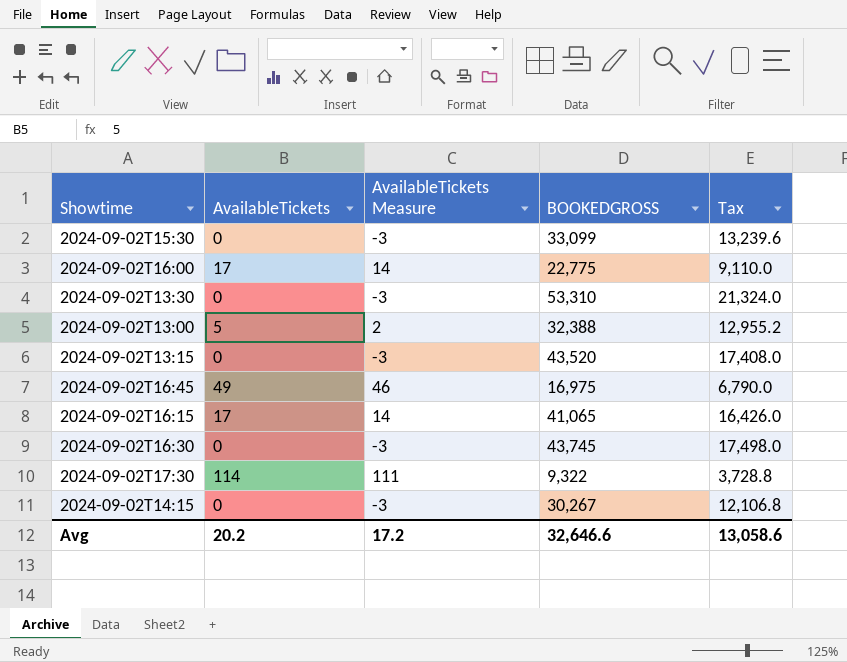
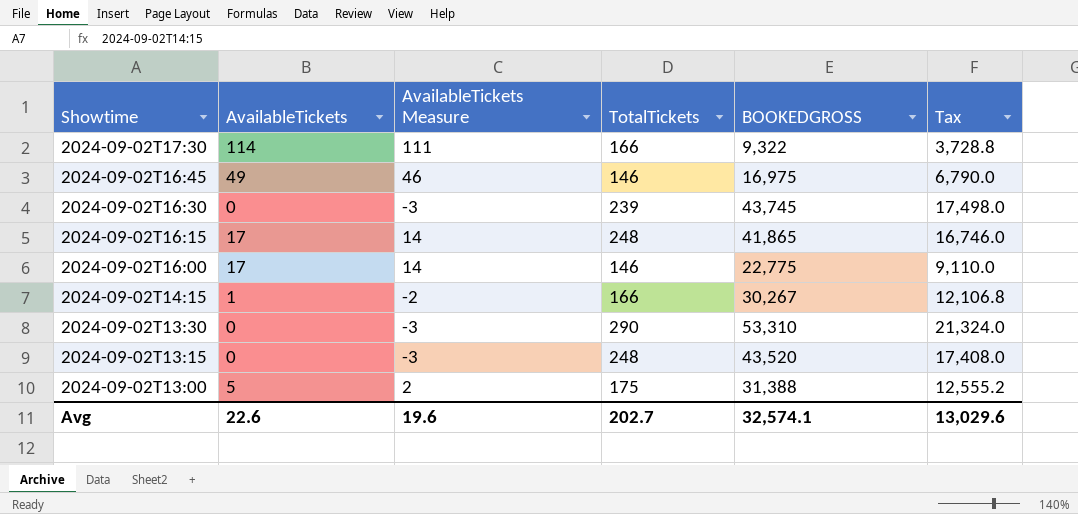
row order: none -> Showtime descending
column TotalTickets | position: none -> 4
row 2024-09-02T15:30: 0 | -3 | 33,099 | 13,239.6 -> none
2024-09-02T16:15 | BOOKEDGROSS: 41,065 -> 41,865
2024-09-02T16:15 | Tax: 16,426.0 -> 16,746.0
2024-09-02T14:15 | AvailableTickets: 0 -> 1
2024-09-02T14:15 | AvailableTickets Measure: -3 -> -2
2024-09-02T13:00 | BOOKEDGROSS: 32,388 -> 31,388
2024-09-02T13:00 | Tax: 12,955.2 -> 12,555.2
Avg | AvailableTickets: 20.2 -> 22.6
Avg | AvailableTickets Measure: 17.2 -> 19.6
Avg | BOOKEDGROSS: 32,646.6 -> 32,574.1
Avg | Tax: 13,058.6 -> 13,029.6

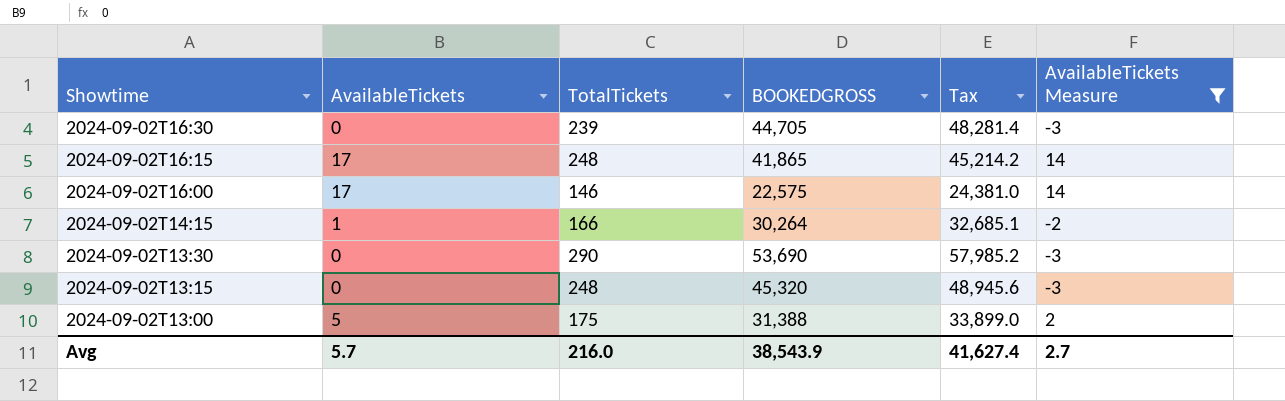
filter: none -> AvailableTickets Measure <= 14
column Tax | formula: [BOOKEDGROSS] * 0.4 -> [BOOKEDGROSS] * 1.08
column AvailableTickets Measure | position: 3 -> 6
2024-09-02T16:30 | BOOKEDGROSS: 43,745 -> 44,705
2024-09-02T16:00 | BOOKEDGROSS: 22,775 -> 22,575
2024-09-02T14:15 | BOOKEDGROSS: 30,267 -> 30,264
2024-09-02T13:30 | BOOKEDGROSS: 53,310 -> 53,690
2024-09-02T13:15 | BOOKEDGROSS: 43,520 -> 45,320
Avg | AvailableTickets: 22.6 -> 5.7
Avg | TotalTickets: 202.7 -> 216.0
Avg | BOOKEDGROSS: 32,574.1 -> 38,543.9
Avg | Tax: 13,029.6 -> 41,627.4
Avg | AvailableTickets Measure: 19.6 -> 2.7

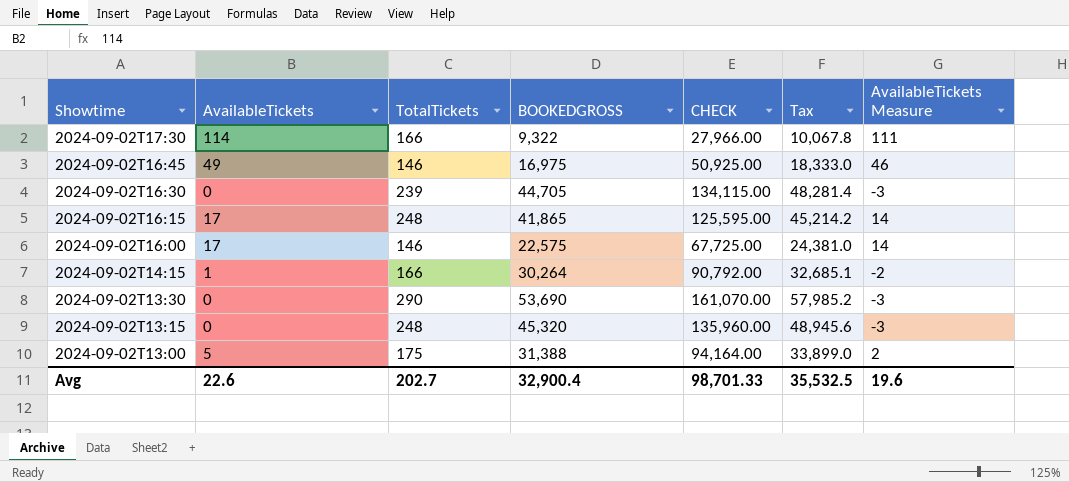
filter: AvailableTickets Measure <= 14 -> none
column CHECK | formula: none -> [BOOKEDGROSS] * 3
Avg | AvailableTickets: 5.7 -> 22.6
Avg | TotalTickets: 216.0 -> 202.7
Avg | BOOKEDGROSS: 38,543.9 -> 32,900.4
Avg | Tax: 41,627.4 -> 35,532.5
Avg | AvailableTickets Measure: 2.7 -> 19.6

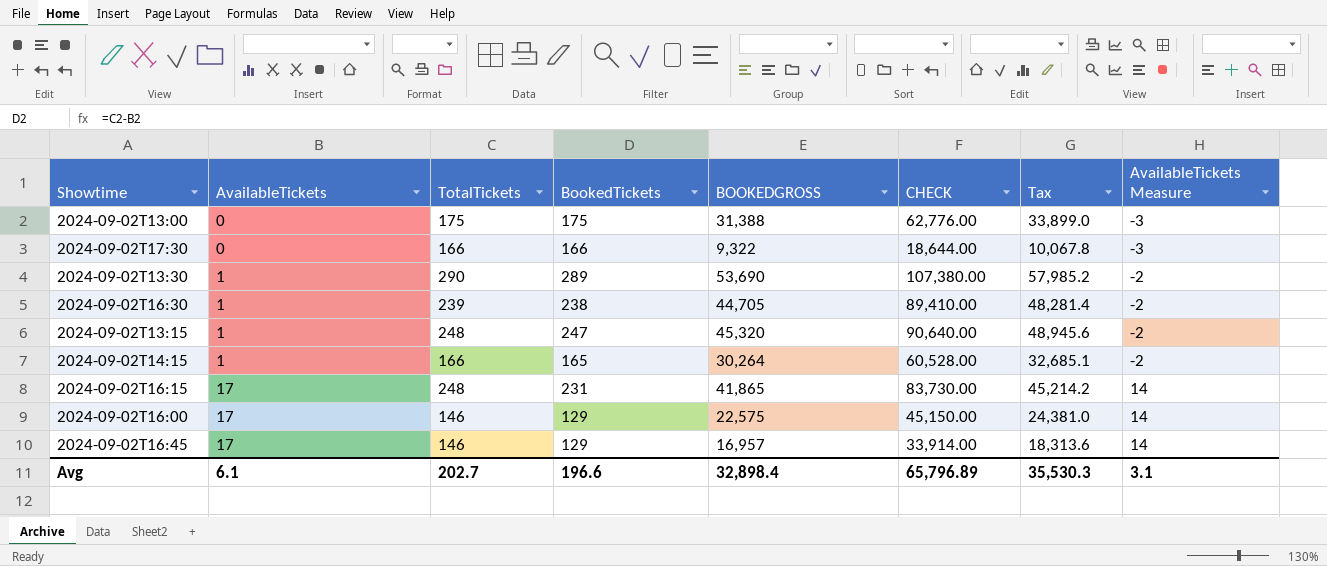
row order: Showtime descending -> AvailableTickets ascending
column BookedTickets | formula: none -> [TotalTickets] - [AvailableTickets]
column CHECK | formula: [BOOKEDGROSS] * 3 -> [BOOKEDGROSS] * 2
2024-09-02T13:00 | AvailableTickets: 5 -> 0
2024-09-02T13:00 | AvailableTickets Measure: 2 -> -3
2024-09-02T17:30 | AvailableTickets: 114 -> 0
2024-09-02T17:30 | AvailableTickets Measure: 111 -> -3
2024-09-02T13:30 | AvailableTickets: 0 -> 1
2024-09-02T13:30 | AvailableTickets Measure: -3 -> -2
2024-09-02T16:30 | AvailableTickets: 0 -> 1
2024-09-02T16:30 | AvailableTickets Measure: -3 -> -2
2024-09-02T13:15 | AvailableTickets: 0 -> 1
2024-09-02T13:15 | AvailableTickets Measure: -3 -> -2
2024-09-02T16:45 | AvailableTickets: 49 -> 17
2024-09-02T16:45 | BOOKEDGROSS: 16,975 -> 16,957
2024-09-02T16:45 | Tax: 18,333.0 -> 18,313.6
2024-09-02T16:45 | AvailableTickets Measure: 46 -> 14
Avg | AvailableTickets: 22.6 -> 6.1
Avg | BOOKEDGROSS: 32,900.4 -> 32,898.4
Avg | CHECK: 98,701.33 -> 65,796.89
Avg | Tax: 35,532.5 -> 35,530.3
Avg | AvailableTickets Measure: 19.6 -> 3.1

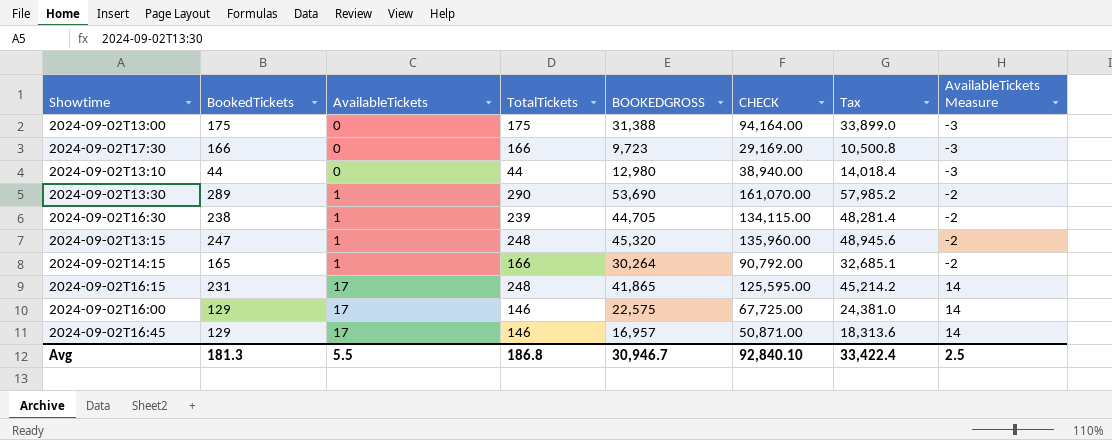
column BookedTickets | position: 4 -> 2
column CHECK | formula: [BOOKEDGROSS] * 2 -> [BOOKEDGROSS] * 3
2024-09-02T17:30 | BOOKEDGROSS: 9,322 -> 9,723
2024-09-02T17:30 | Tax: 10,067.8 -> 10,500.8
row 2024-09-02T13:10: none -> 44 | 0 | 44 | 12,980 | 38,940.00 | 14,018.4 | -3
Avg | BookedTickets: 196.6 -> 181.3
Avg | AvailableTickets: 6.1 -> 5.5
Avg | TotalTickets: 202.7 -> 186.8
Avg | BOOKEDGROSS: 32,898.4 -> 30,946.7
Avg | CHECK: 65,796.89 -> 92,840.10
Avg | Tax: 35,530.3 -> 33,422.4
Avg | AvailableTickets Measure: 3.1 -> 2.5

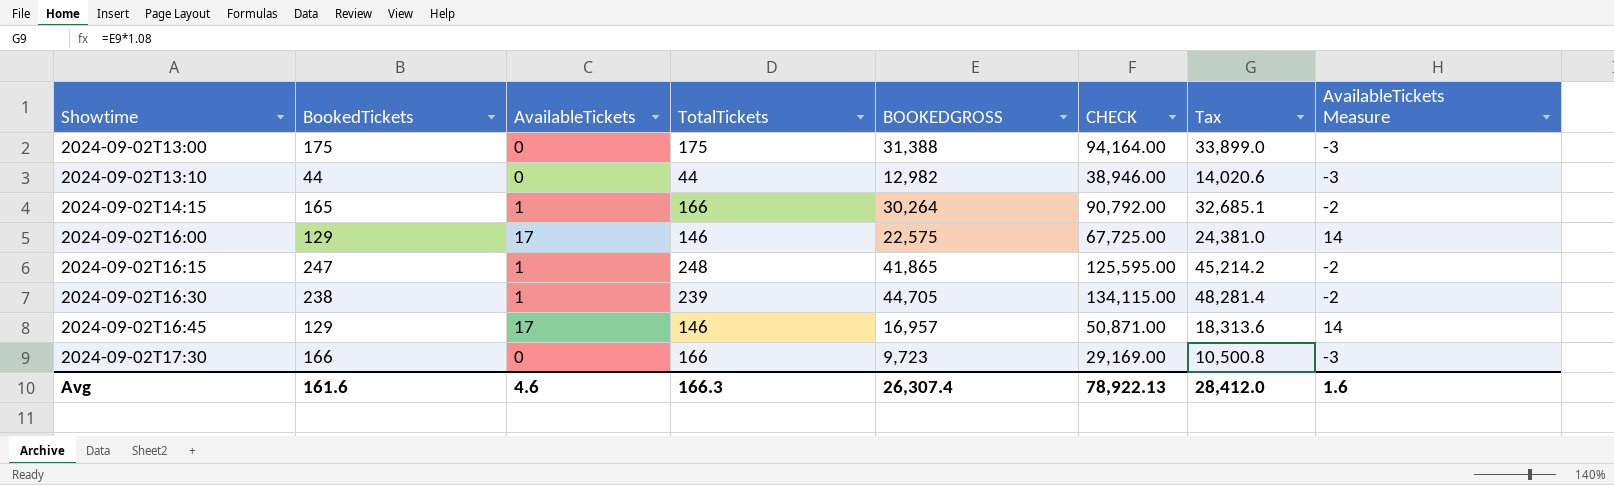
row order: AvailableTickets ascending -> Showtime ascending
row 2024-09-02T13:30: 289 | 1 | 290 | 53,690 | 161,070.00 | 57,985.2 | -2 -> none
row 2024-09-02T13:15: 247 | 1 | 248 | 45,320 | 135,960.00 | 48,945.6 | -2 -> none
2024-09-02T13:10 | BOOKEDGROSS: 12,980 -> 12,982
2024-09-02T13:10 | CHECK: 38,940.00 -> 38,946.00
2024-09-02T13:10 | Tax: 14,018.4 -> 14,020.6
2024-09-02T16:15 | BookedTickets: 231 -> 247
2024-09-02T16:15 | AvailableTickets: 17 -> 1
2024-09-02T16:15 | AvailableTickets Measure: 14 -> -2
Avg | BookedTickets: 181.3 -> 161.6
Avg | AvailableTickets: 5.5 -> 4.6
Avg | TotalTickets: 186.8 -> 166.3
Avg | BOOKEDGROSS: 30,946.7 -> 26,307.4
Avg | CHECK: 92,840.10 -> 78,922.13
Avg | Tax: 33,422.4 -> 28,412.0
Avg | AvailableTickets Measure: 2.5 -> 1.6

